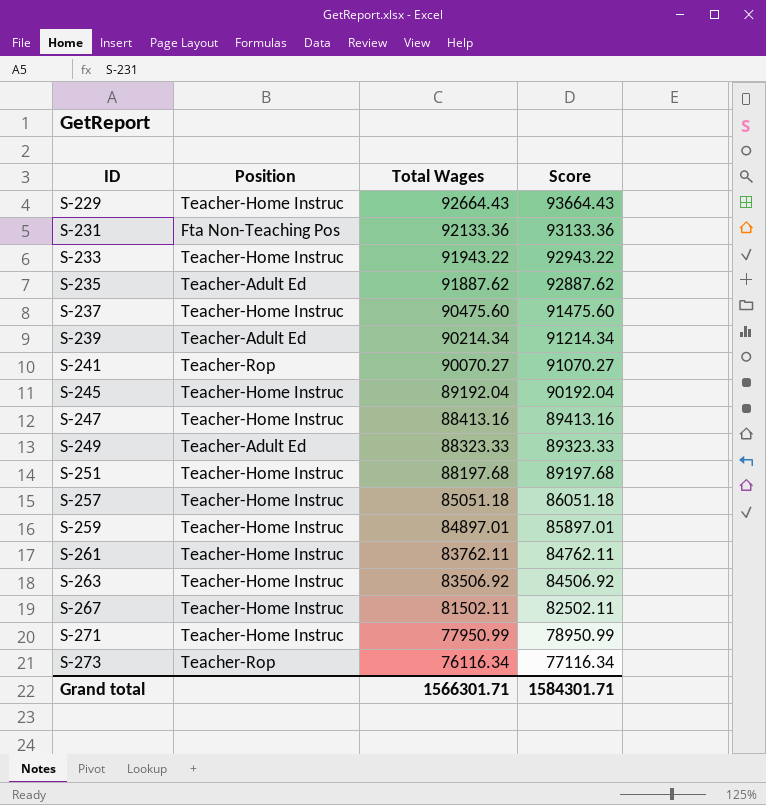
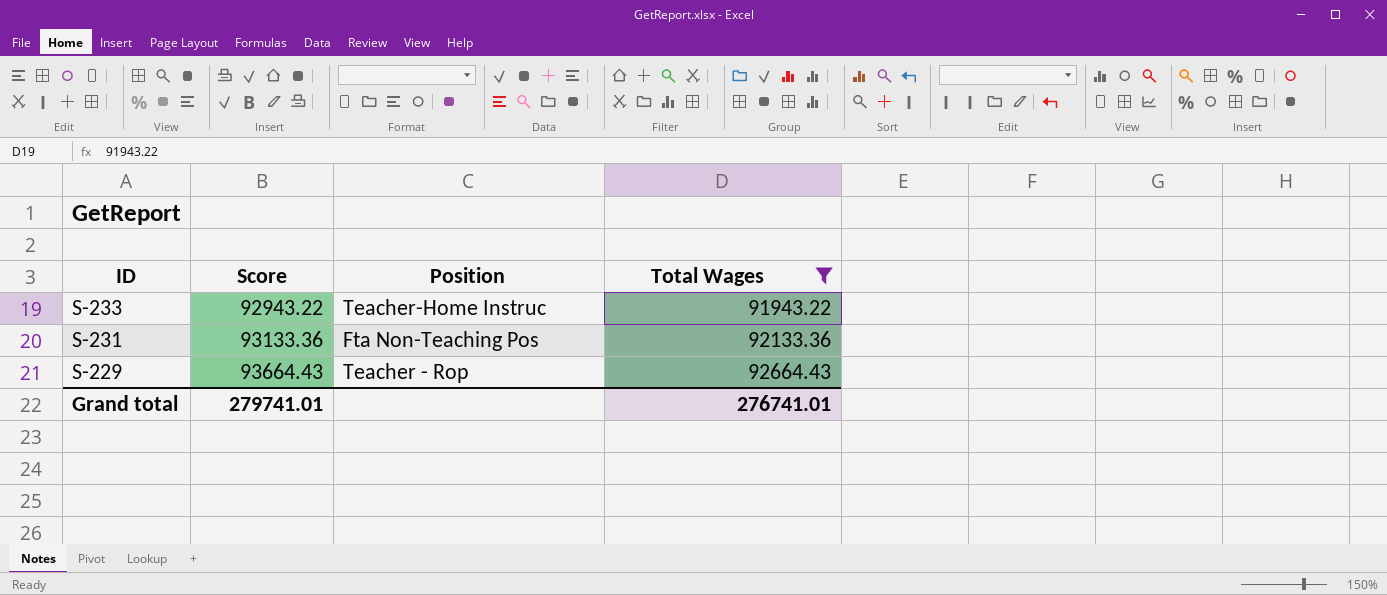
filter: none -> Total Wages >= 91943.22
row order: ID ascending -> ID descending
column Score | position: 4 -> 2
S-229 | Position: Teacher-Home Instruc -> Teacher - Rop
Grand total | Score: 1584301.71 -> 279741.01
Grand total | Total Wages: 1566301.71 -> 276741.01

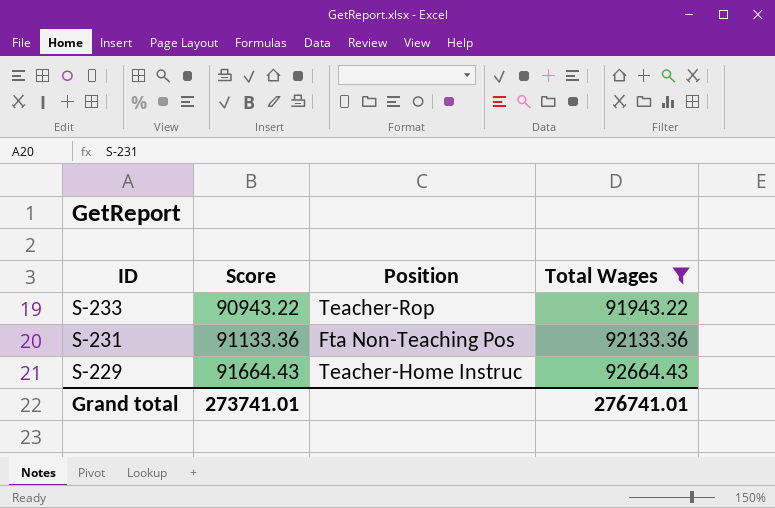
column Score | formula: [Total Wages] + 1000 -> [Total Wages] - 1000
S-233 | Position: Teacher-Home Instruc -> Teacher-Rop
S-229 | Position: Teacher - Rop -> Teacher-Home Instruc
Grand total | Score: 279741.01 -> 273741.01

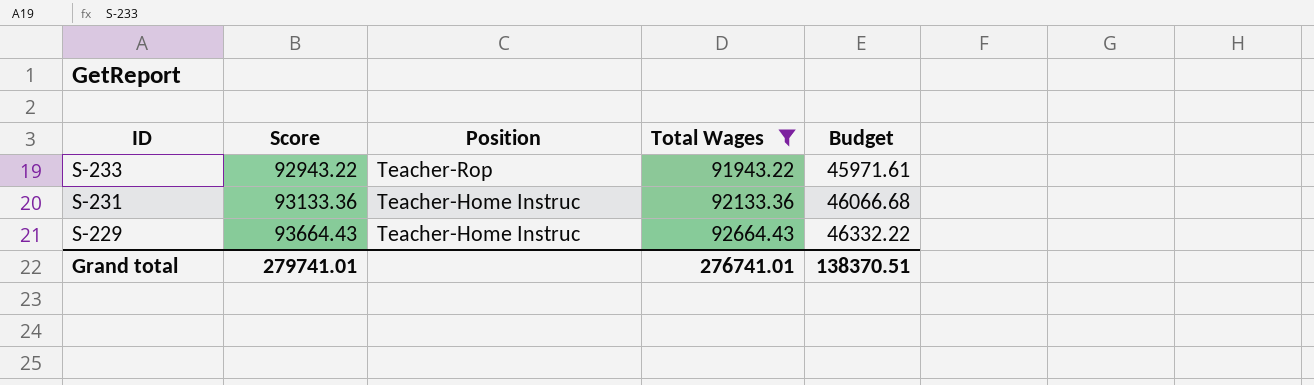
column Score | formula: [Total Wages] - 1000 -> [Total Wages] + 1000
column Budget | formula: none -> [Total Wages] * 0.5
S-231 | Position: Fta Non-Teaching Pos -> Teacher-Home Instruc
Grand total | Score: 273741.01 -> 279741.01

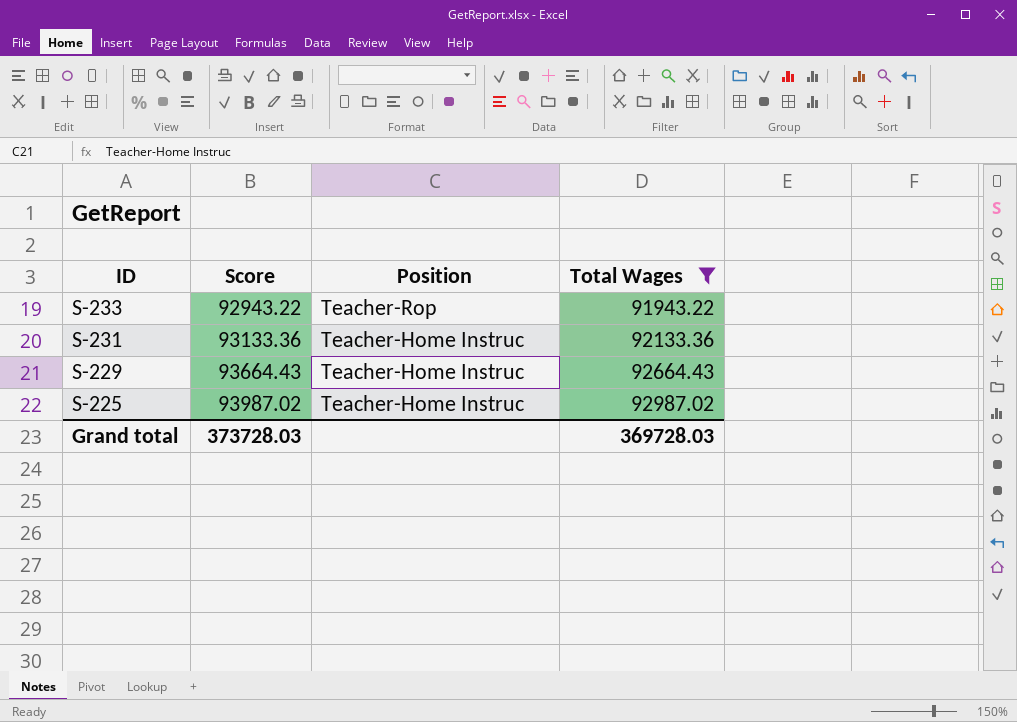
column Budget | formula: [Total Wages] * 0.5 -> none
row S-225: none -> 93987.02 | Teacher-Home Instruc | 92987.02
Grand total | Score: 279741.01 -> 373728.03
Grand total | Total Wages: 276741.01 -> 369728.03

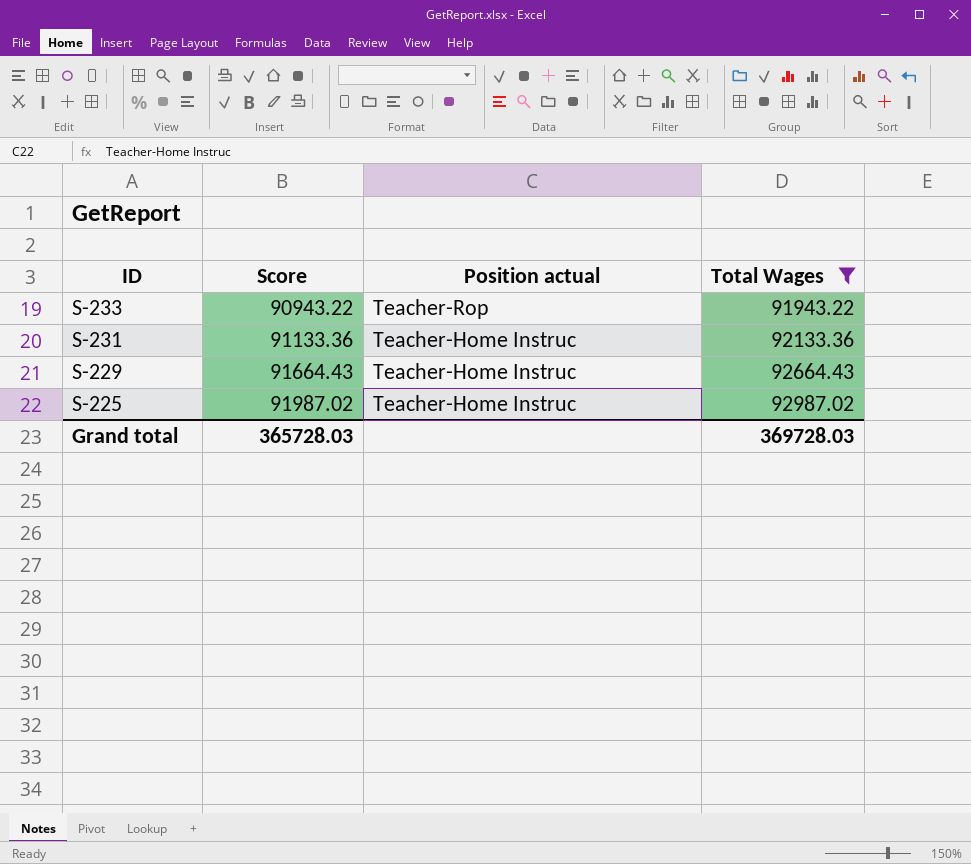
column Score | formula: [Total Wages] + 1000 -> [Total Wages] - 1000
column name: Position -> Position actual
Grand total | Score: 373728.03 -> 365728.03

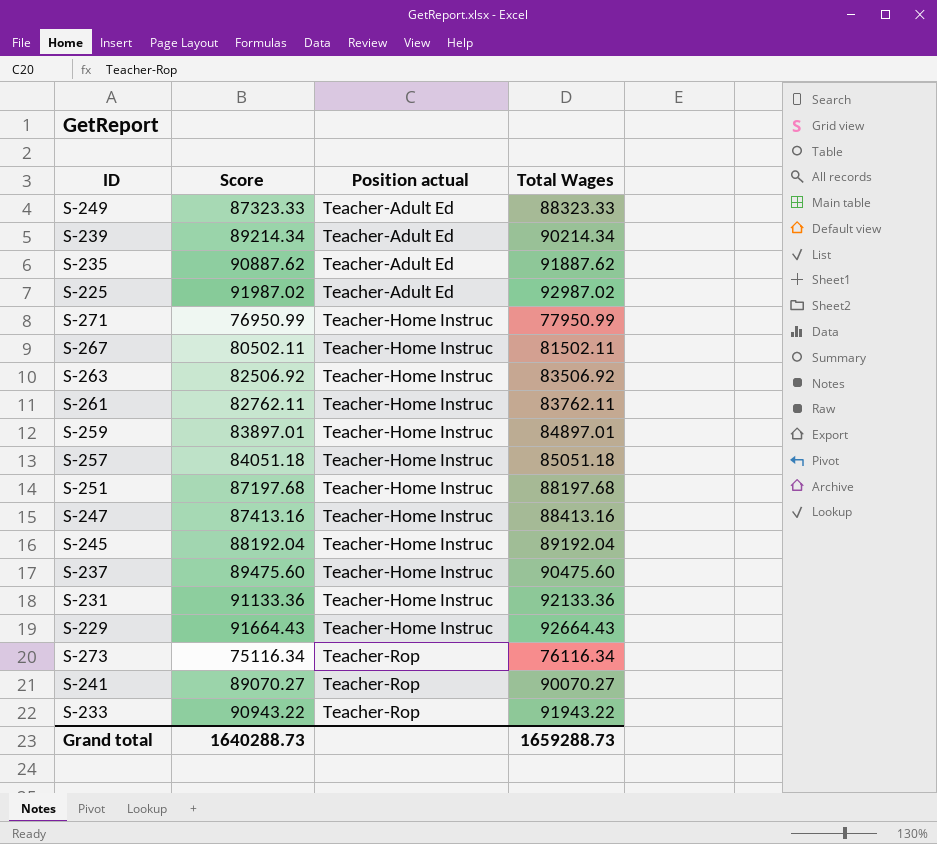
filter: Total Wages >= 91943.22 -> none
row order: ID descending -> Position actual ascending
S-225 | Position actual: Teacher-Home Instruc -> Teacher-Adult Ed
Grand total | Score: 365728.03 -> 1640288.73
Grand total | Total Wages: 369728.03 -> 1659288.73

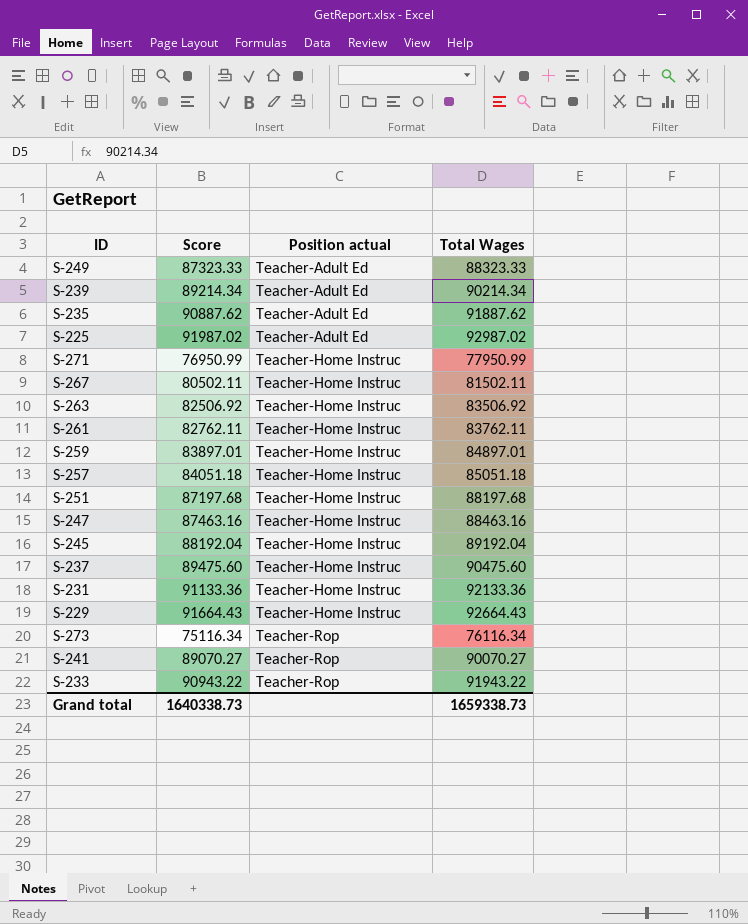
S-247 | Score: 87413.16 -> 87463.16
S-247 | Total Wages: 88413.16 -> 88463.16
Grand total | Score: 1640288.73 -> 1640338.73
Grand total | Total Wages: 1659288.73 -> 1659338.73

